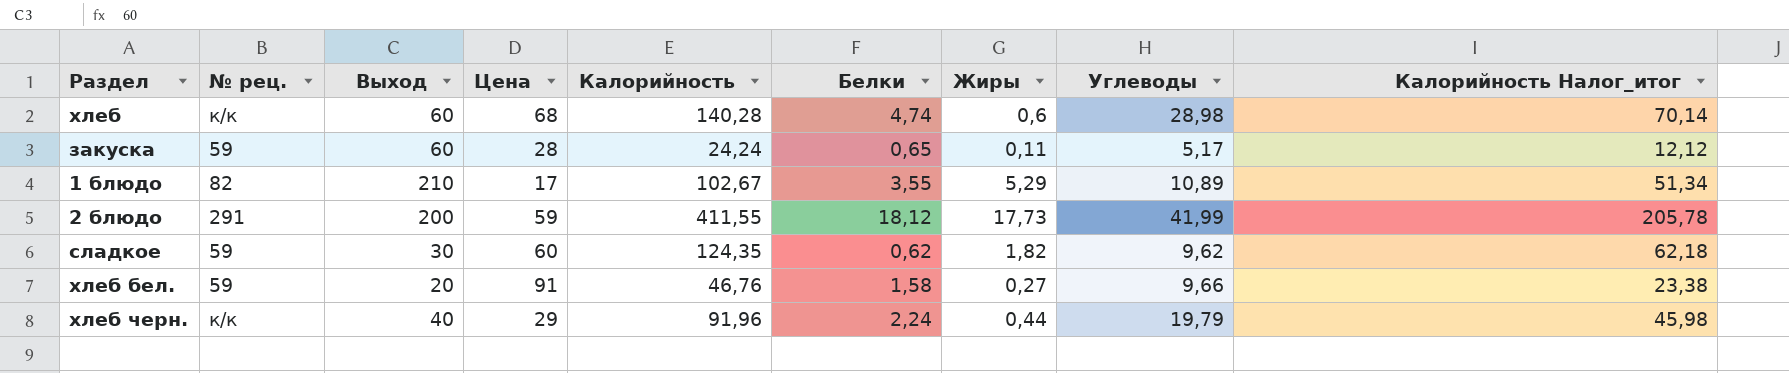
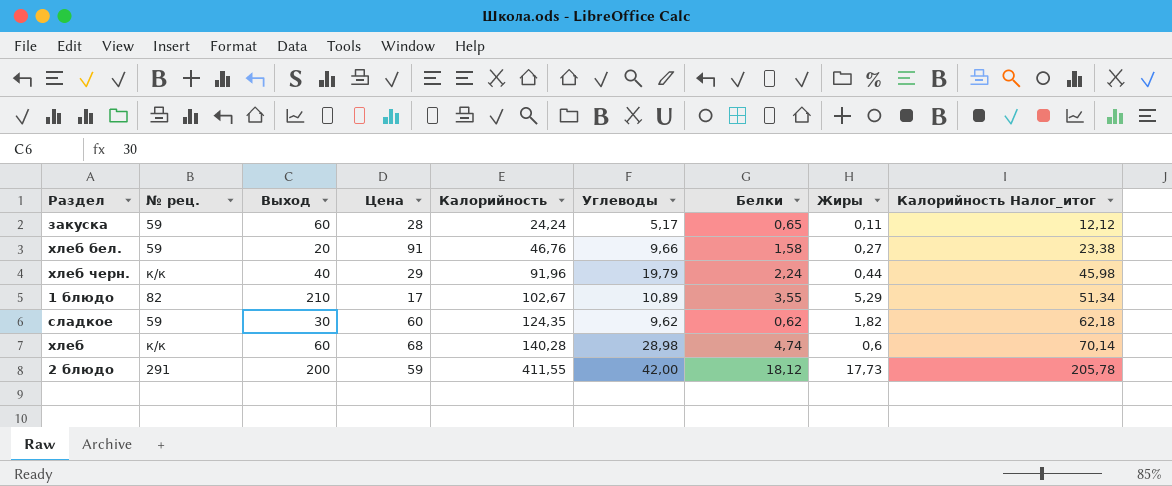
row order: none -> Калорийность ascending
column Углеводы | position: 8 -> 6
2 блюдо | Углеводы: 41,99 -> 42,00

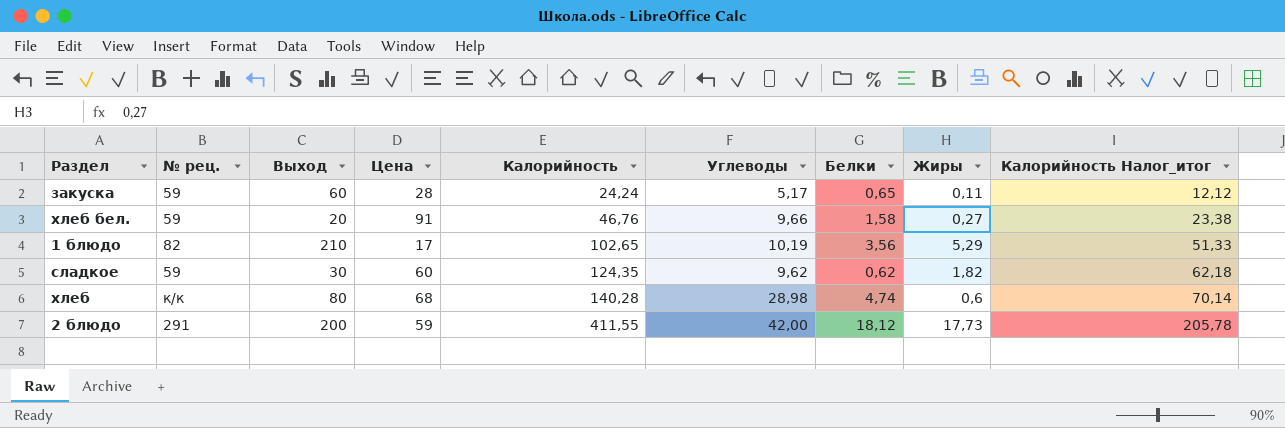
row хлеб черн.: к/к | 40 | 29 | 91,96 | 19,79 | 2,24 | 0,44 | 45,98 -> none
1 блюдо | Калорийность: 102,67 -> 102,65
1 блюдо | Углеводы: 10,89 -> 10,19
1 блюдо | Белки: 3,55 -> 3,56
1 блюдо | Калорийность Налог_итог: 51,34 -> 51,33
хлеб | Выход: 60 -> 80

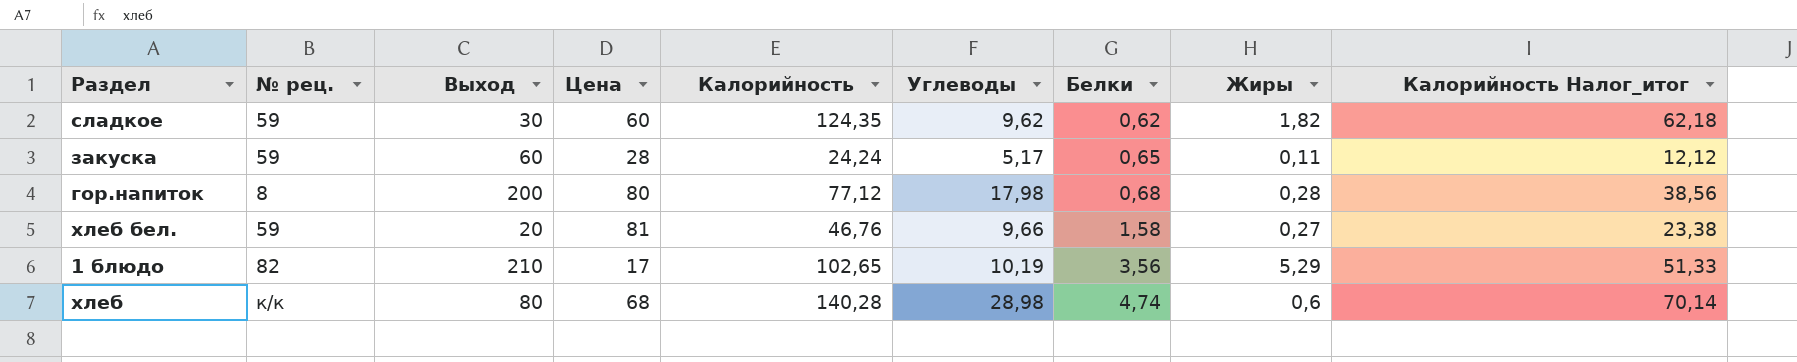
row order: Калорийность ascending -> Белки ascending
row 2 блюдо: 291 | 200 | 59 | 411,55 | 42,00 | 18,12 | 17,73 | 205,78 -> none
row гор.напиток: none -> 8 | 200 | 80 | 77,12 | 17,98 | 0,68 | 0,28 | 38,56
хлеб бел. | Цена: 91 -> 81

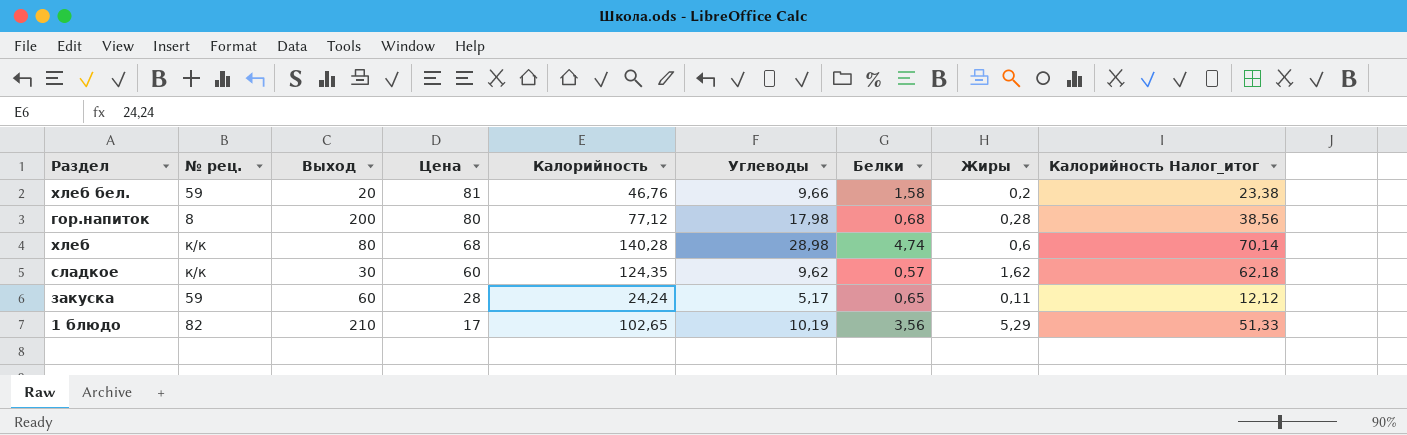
row order: Белки ascending -> Цена descending
хлеб бел. | Жиры: 0,27 -> 0,2
сладкое | № рец.: 59 -> к/к
сладкое | Белки: 0,62 -> 0,57
сладкое | Жиры: 1,82 -> 1,62

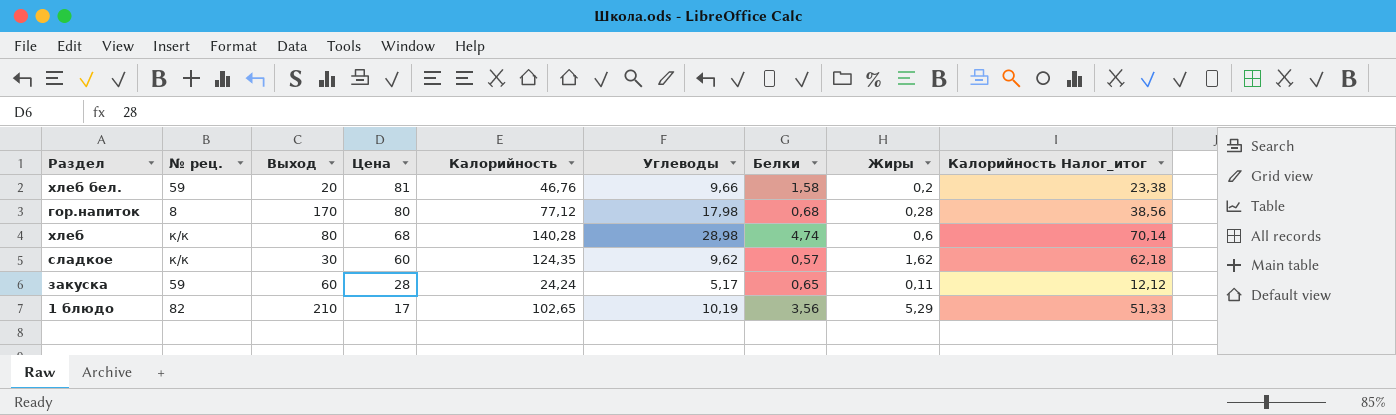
гор.напиток | Выход: 200 -> 170

